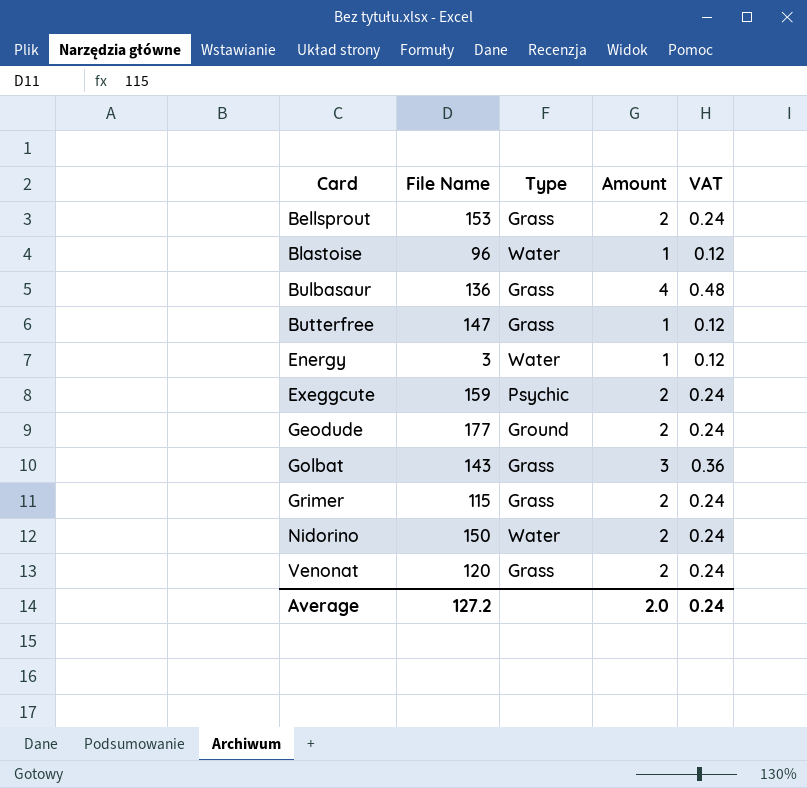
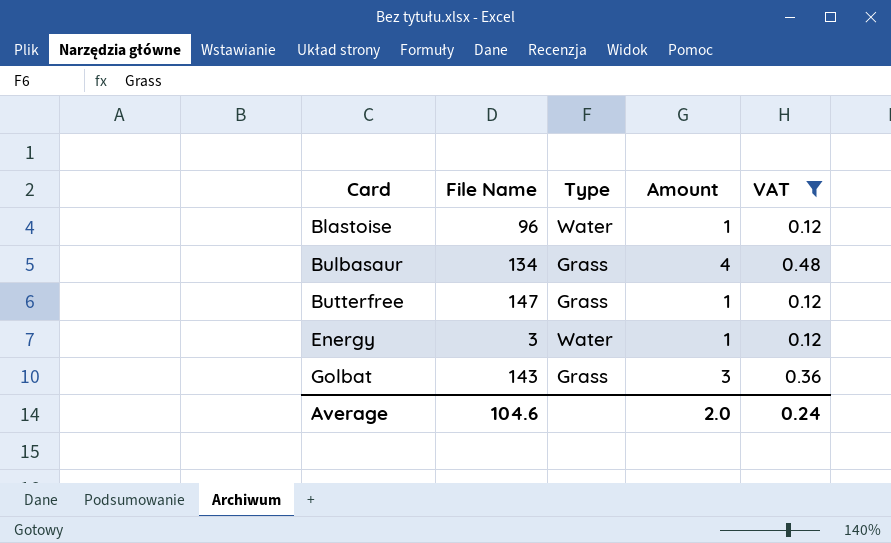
filter: none -> VAT != 0.24
Bulbasaur | File Name: 136 -> 134
Average | File Name: 127.2 -> 104.6

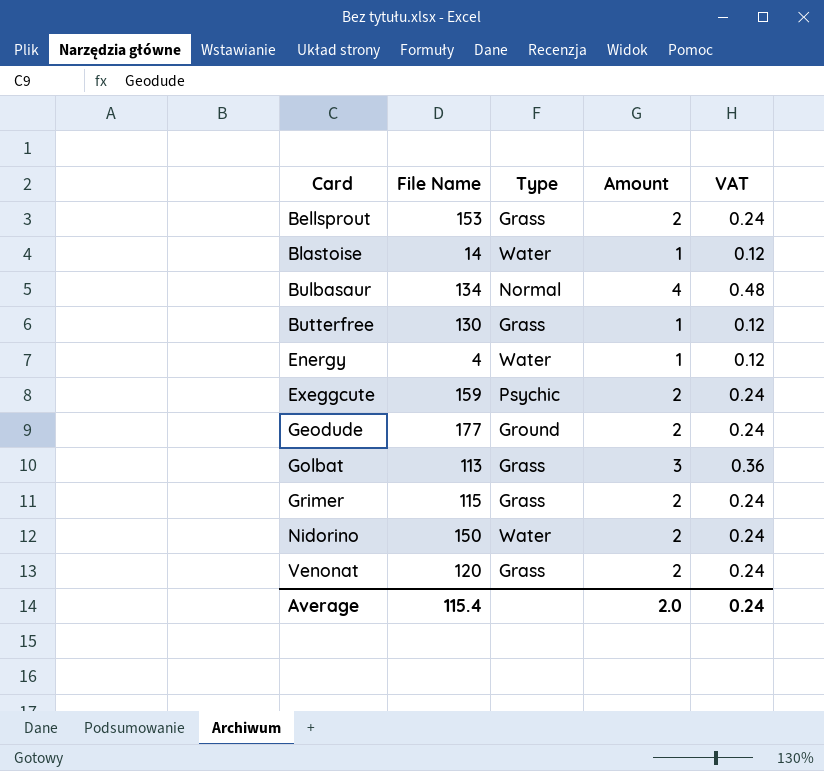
filter: VAT != 0.24 -> none
Blastoise | File Name: 96 -> 14
Bulbasaur | Type: Grass -> Normal
Butterfree | File Name: 147 -> 130
Energy | File Name: 3 -> 4
Golbat | File Name: 143 -> 113
Average | File Name: 104.6 -> 115.4

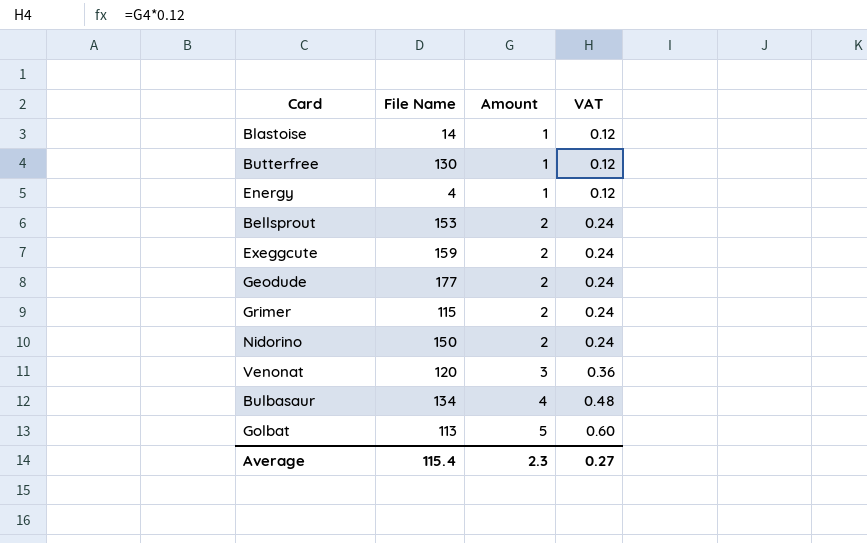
row order: Card ascending -> Amount ascending
column Type | position: 3 -> none
Venonat | Amount: 2 -> 3
Venonat | VAT: 0.24 -> 0.36
Golbat | Amount: 3 -> 5
Golbat | VAT: 0.36 -> 0.60
Average | Amount: 2.0 -> 2.3
Average | VAT: 0.24 -> 0.27

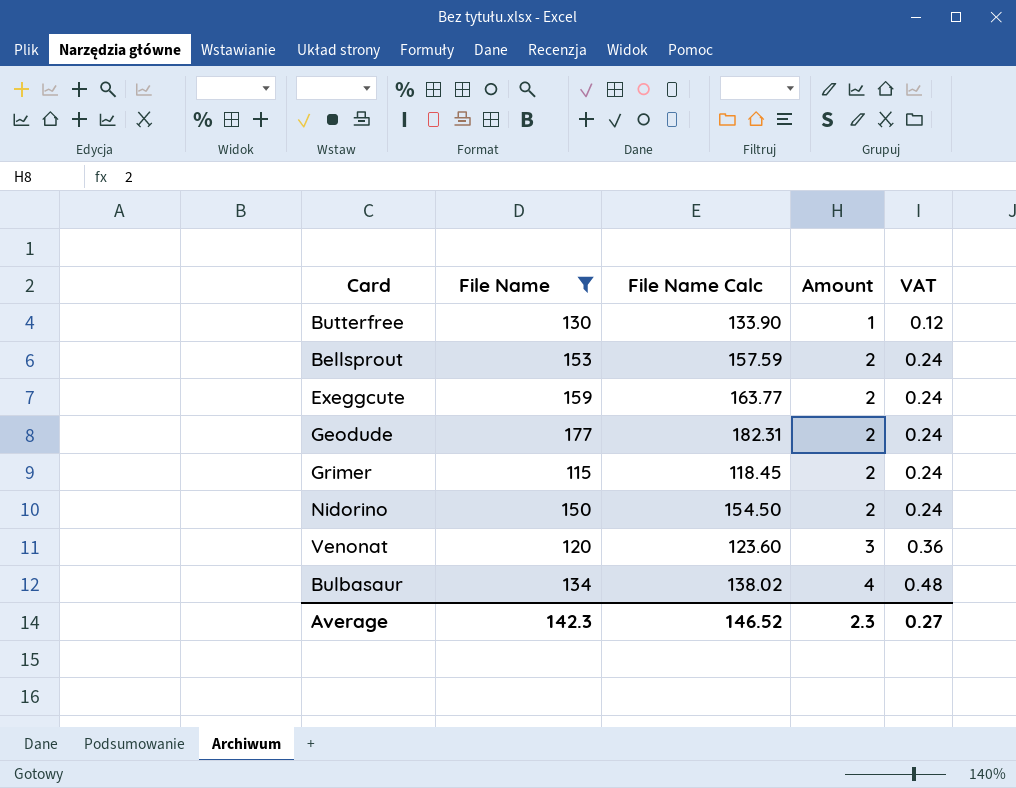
filter: none -> File Name >= 115
column File Name Calc | formula: none -> [File Name] * 1.03
Average | File Name: 115.4 -> 142.3

